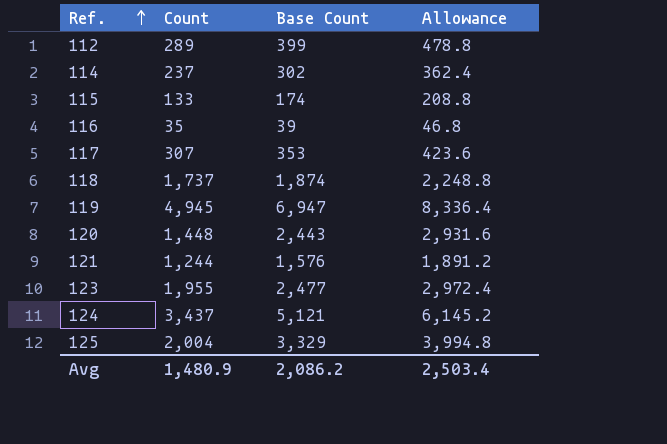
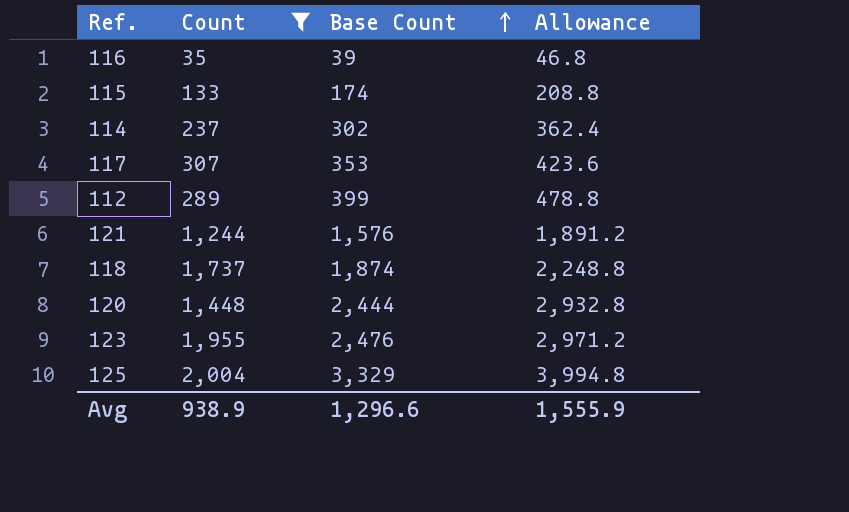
filter: none -> Count <= 2,004
row order: Ref. ascending -> Base Count ascending
120 | Base Count: 2,443 -> 2,444
120 | Allowance: 2,931.6 -> 2,932.8
123 | Base Count: 2,477 -> 2,476
123 | Allowance: 2,972.4 -> 2,971.2
Avg | Count: 1,480.9 -> 938.9
Avg | Base Count: 2,086.2 -> 1,296.6
Avg | Allowance: 2,503.4 -> 1,555.9

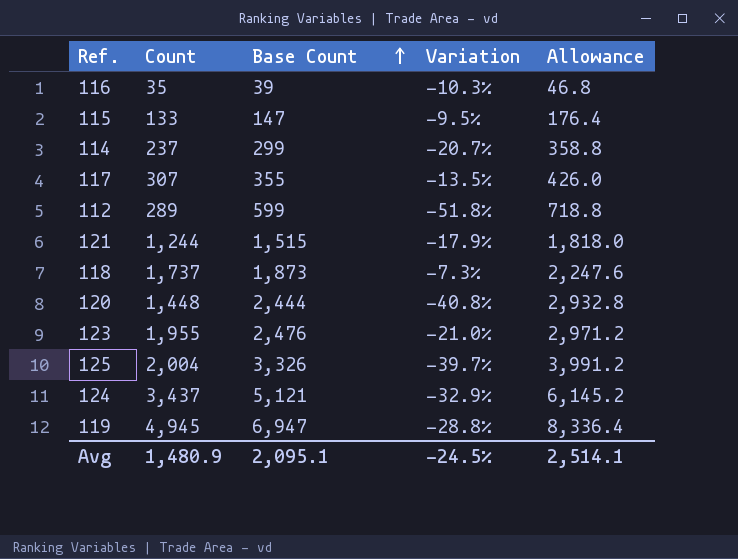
filter: Count <= 2,004 -> none
column Variation | formula: none -> ([Count] - [Base Count]) / [Base Count]
115 | Base Count: 174 -> 147
115 | Allowance: 208.8 -> 176.4
114 | Base Count: 302 -> 299
114 | Allowance: 362.4 -> 358.8
117 | Base Count: 353 -> 355
117 | Allowance: 423.6 -> 426.0
112 | Base Count: 399 -> 599
112 | Allowance: 478.8 -> 718.8
121 | Base Count: 1,576 -> 1,515
121 | Allowance: 1,891.2 -> 1,818.0
118 | Base Count: 1,874 -> 1,873
118 | Allowance: 2,248.8 -> 2,247.6
125 | Base Count: 3,329 -> 3,326
125 | Allowance: 3,994.8 -> 3,991.2
Avg | Count: 938.9 -> 1,480.9
Avg | Base Count: 1,296.6 -> 2,095.1
Avg | Allowance: 1,555.9 -> 2,514.1

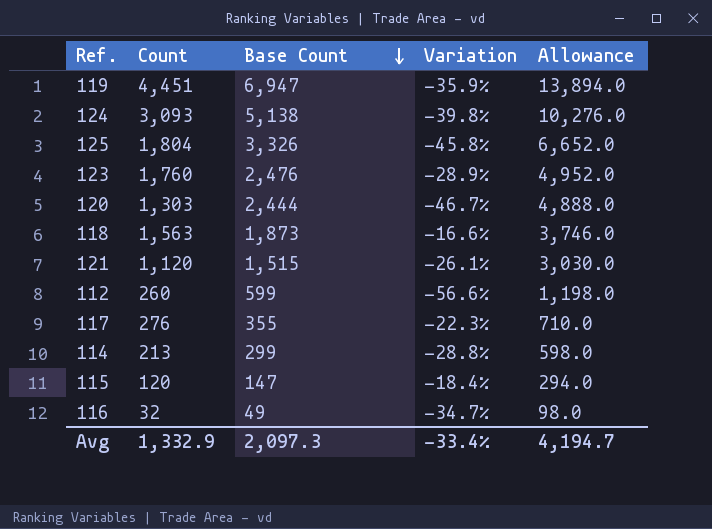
row order: Base Count ascending -> Base Count descending
column Allowance | formula: [Base Count] * 1.2 -> [Base Count] * 2
119 | Count: 4,945 -> 4,451
119 | Variation: -28.8% -> -35.9%
124 | Count: 3,437 -> 3,093
124 | Base Count: 5,121 -> 5,138
124 | Variation: -32.9% -> -39.8%
125 | Count: 2,004 -> 1,804
125 | Variation: -39.7% -> -45.8%
123 | Count: 1,955 -> 1,760
123 | Variation: -21.0% -> -28.9%
120 | Count: 1,448 -> 1,303
120 | Variation: -40.8% -> -46.7%
118 | Count: 1,737 -> 1,563
118 | Variation: -7.3% -> -16.6%
121 | Count: 1,244 -> 1,120
121 | Variation: -17.9% -> -26.1%
112 | Count: 289 -> 260
112 | Variation: -51.8% -> -56.6%
117 | Count: 307 -> 276
117 | Variation: -13.5% -> -22.3%
114 | Count: 237 -> 213
114 | Variation: -20.7% -> -28.8%
115 | Count: 133 -> 120
115 | Variation: -9.5% -> -18.4%
116 | Count: 35 -> 32
116 | Base Count: 39 -> 49
116 | Variation: -10.3% -> -34.7%
Avg | Count: 1,480.9 -> 1,332.9
Avg | Base Count: 2,095.1 -> 2,097.3
Avg | Variation: -24.5% -> -33.4%
Avg | Allowance: 2,514.1 -> 4,194.7

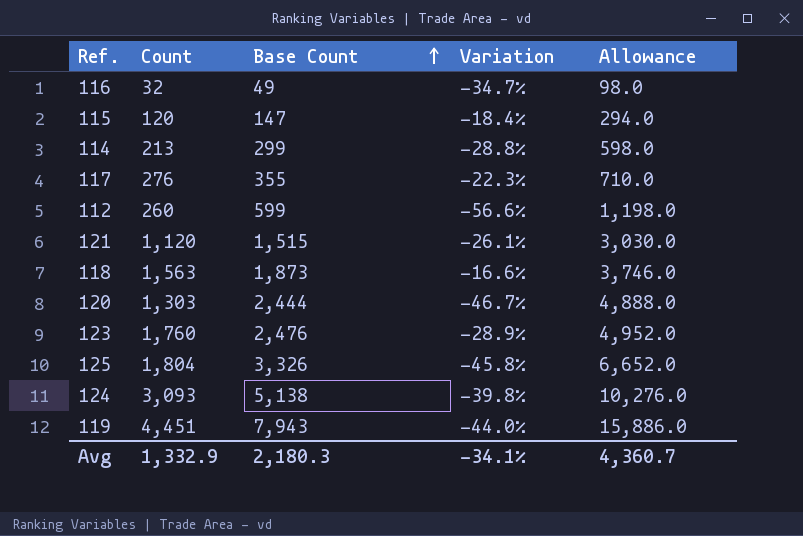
row order: Base Count descending -> Base Count ascending
119 | Base Count: 6,947 -> 7,943
119 | Variation: -35.9% -> -44.0%
119 | Allowance: 13,894.0 -> 15,886.0
Avg | Base Count: 2,097.3 -> 2,180.3
Avg | Variation: -33.4% -> -34.1%
Avg | Allowance: 4,194.7 -> 4,360.7

